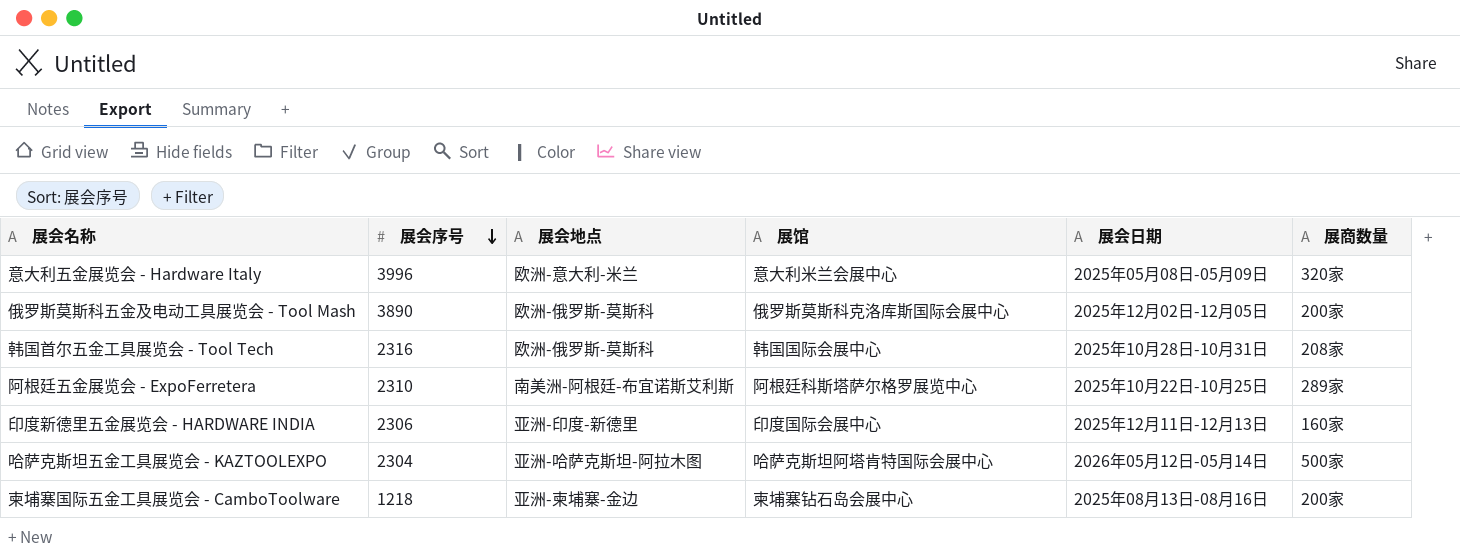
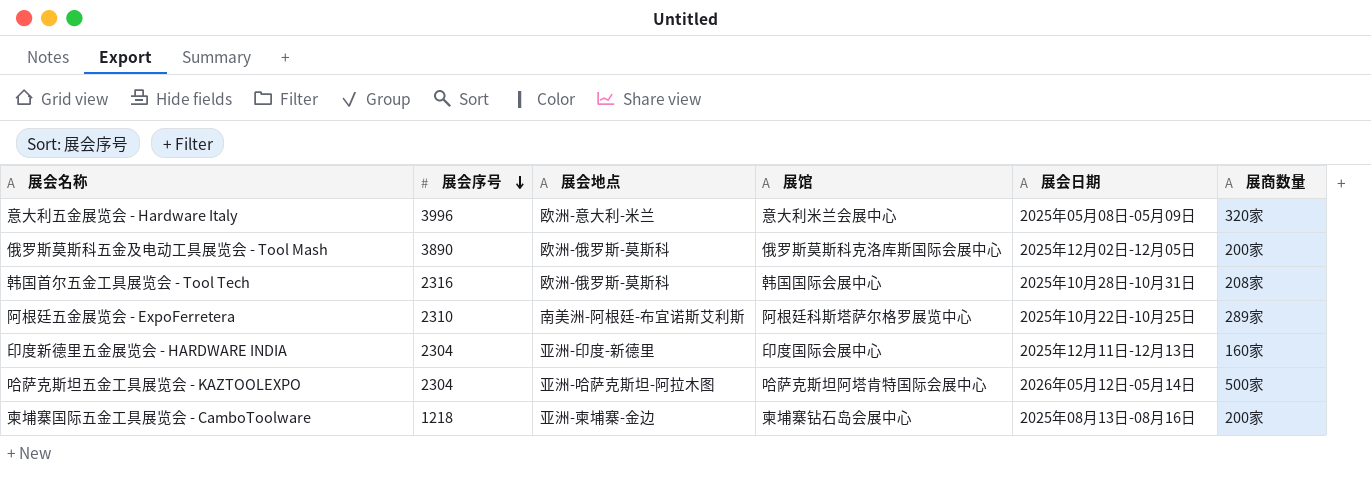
印度新德里五金展览会 - HARDWARE INDIA | 展会序号: 2306 -> 2304

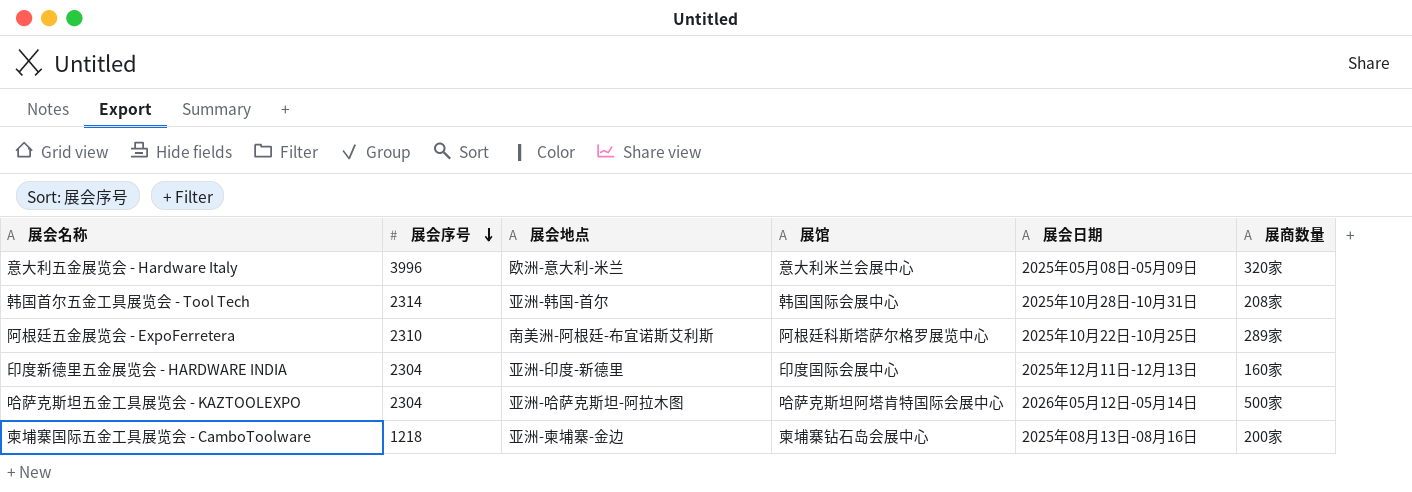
row 俄罗斯莫斯科五金及电动工具展览会 - Tool Mash: 3890 | 欧洲-俄罗斯-莫斯科 | 俄罗斯莫斯科克洛库斯国际会展中心 | 2025年12月02日-12月05日 | 200家 -> none
韩国首尔五金工具展览会 - Tool Tech | 展会序号: 2316 -> 2314
韩国首尔五金工具展览会 - Tool Tech | 展会地点: 欧洲-俄罗斯-莫斯科 -> 亚洲-韩国-首尔

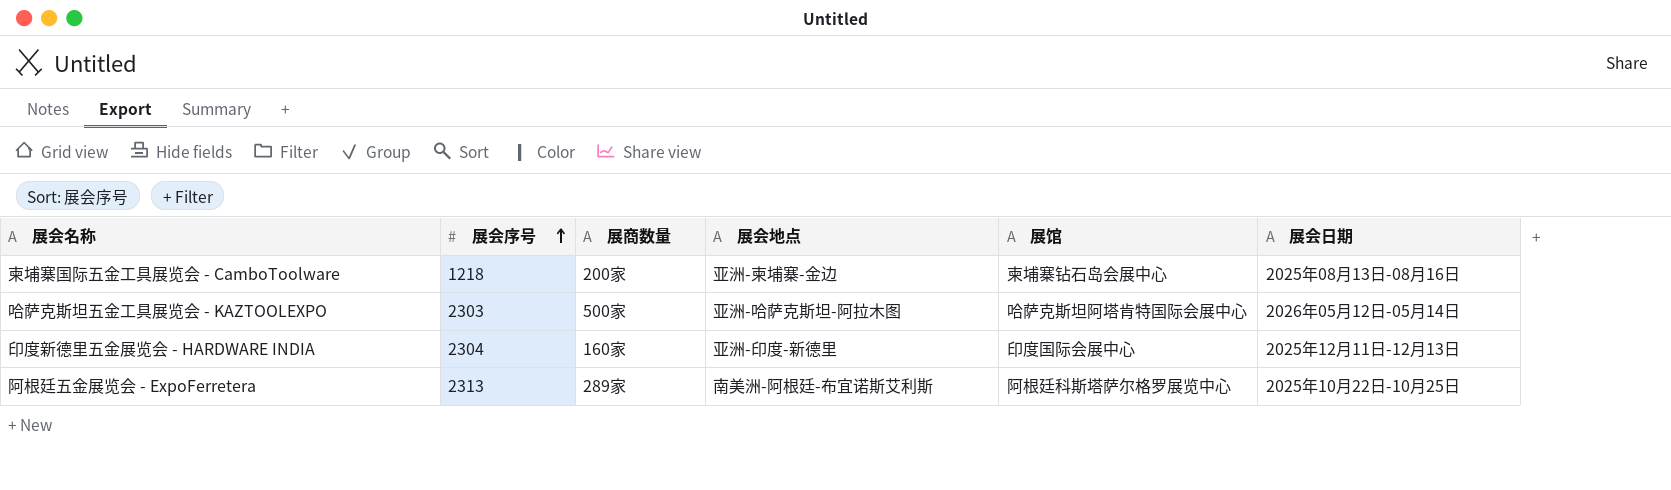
row order: 展会序号 descending -> 展会序号 ascending
column 展商数量 | position: 6 -> 3
row 意大利五金展览会 - Hardware Italy: 3996 | 欧洲-意大利-米兰 | 意大利米兰会展中心 | 2025年05月08日-05月09日 | 320家 -> none
row 韩国首尔五金工具展览会 - Tool Tech: 2314 | 亚洲-韩国-首尔 | 韩国国际会展中心 | 2025年10月28日-10月31日 | 208家 -> none
哈萨克斯坦五金工具展览会 - KAZTOOLEXPO | 展会序号: 2304 -> 2303
阿根廷五金展览会 - ExpoFerretera | 展会序号: 2310 -> 2313

